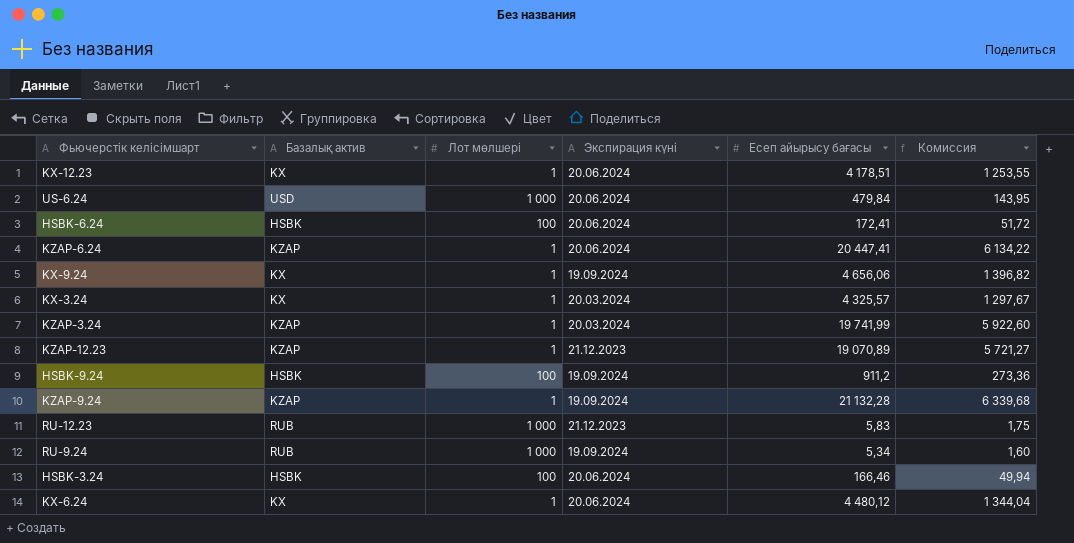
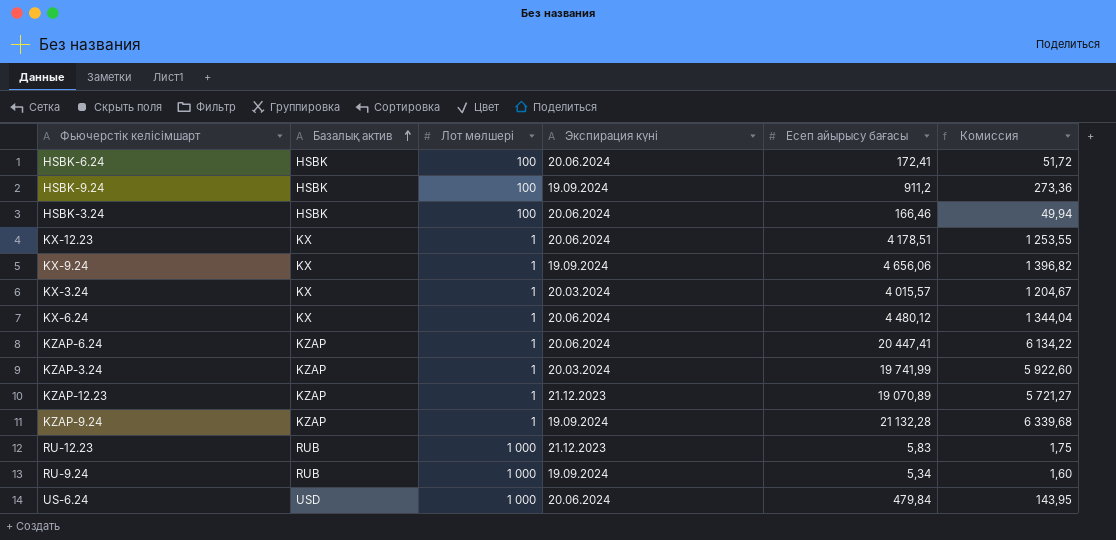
row order: none -> Базалық актив ascending
KX-3.24 | Есеп айырысу бағасы: 4 325,57 -> 4 015,57
KX-3.24 | Комиссия: 1 297,67 -> 1 204,67

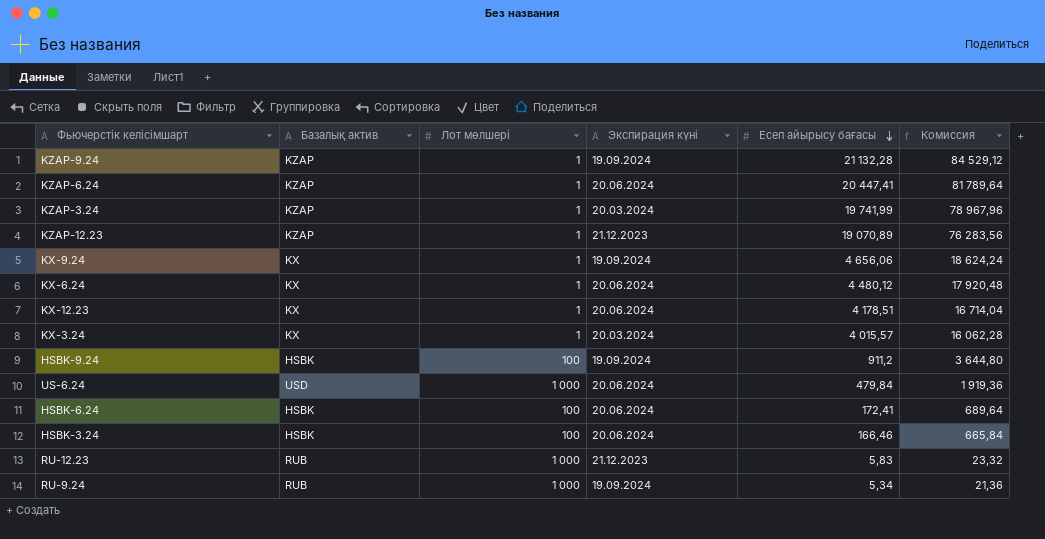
row order: Базалық актив ascending -> Есеп айырысу бағасы descending
column Комиссия | formula: [Есеп айырысу бағасы] * 0,3 -> [Есеп айырысу бағасы] * 4

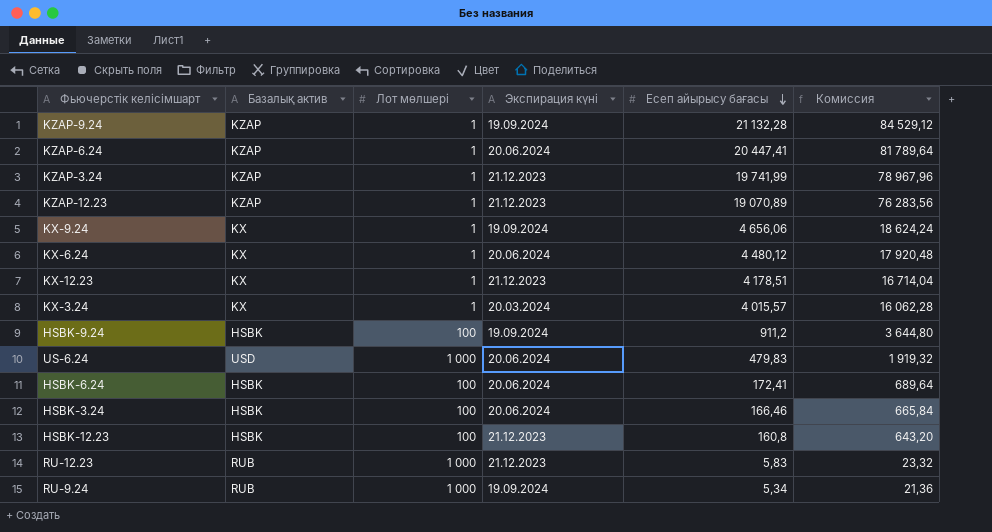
KZAP-3.24 | Экспирация күні: 20.03.2024 -> 21.12.2023
KX-12.23 | Экспирация күні: 20.06.2024 -> 21.12.2023
US-6.24 | Есеп айырысу бағасы: 479,84 -> 479,83
US-6.24 | Комиссия: 1 919,36 -> 1 919,32
row HSBK-12.23: none -> HSBK | 100 | 21.12.2023 | 160,8 | 643,20

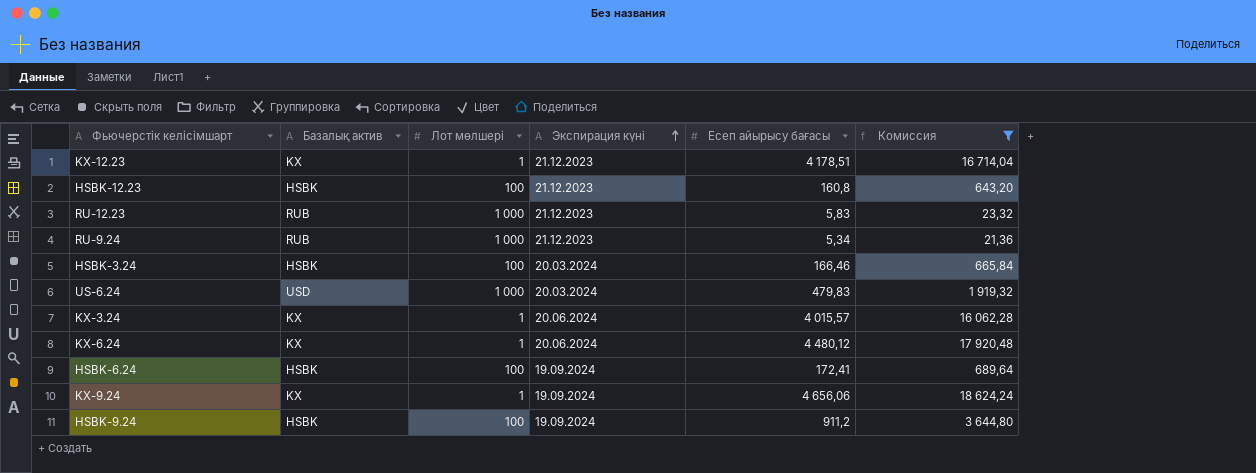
filter: none -> Комиссия <= 18 624,24
row order: Есеп айырысу бағасы descending -> Экспирация күні ascending
RU-9.24 | Экспирация күні: 19.09.2024 -> 21.12.2023
HSBK-3.24 | Экспирация күні: 20.06.2024 -> 20.03.2024
US-6.24 | Экспирация күні: 20.06.2024 -> 20.03.2024
KX-3.24 | Экспирация күні: 20.03.2024 -> 20.06.2024
HSBK-6.24 | Экспирация күні: 20.06.2024 -> 19.09.2024

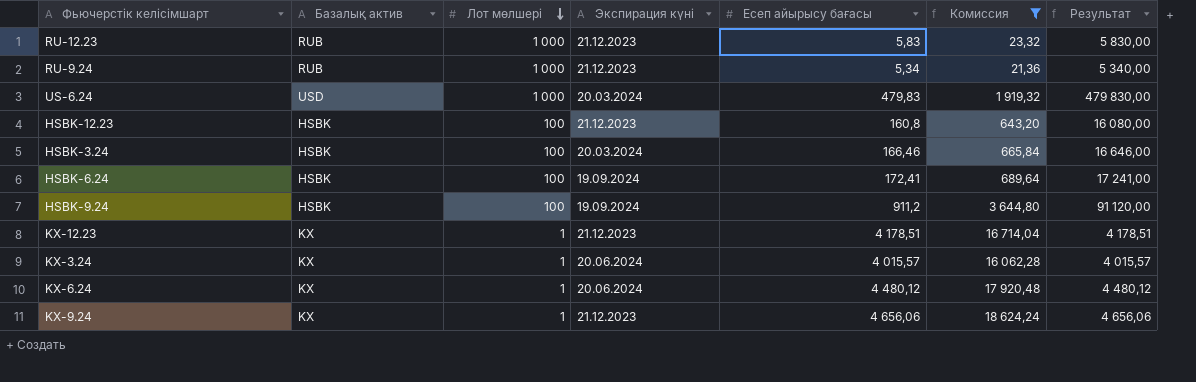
row order: Экспирация күні ascending -> Лот мөлшері descending
column Результат | formula: none -> [Лот мөлшері] * [Есеп айырысу бағасы]
KX-9.24 | Экспирация күні: 19.09.2024 -> 21.12.2023

